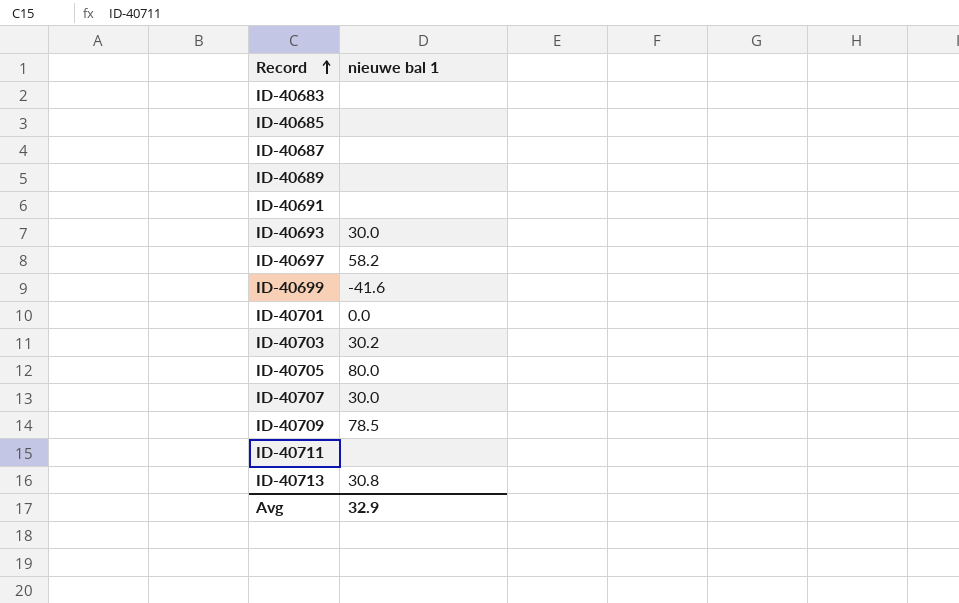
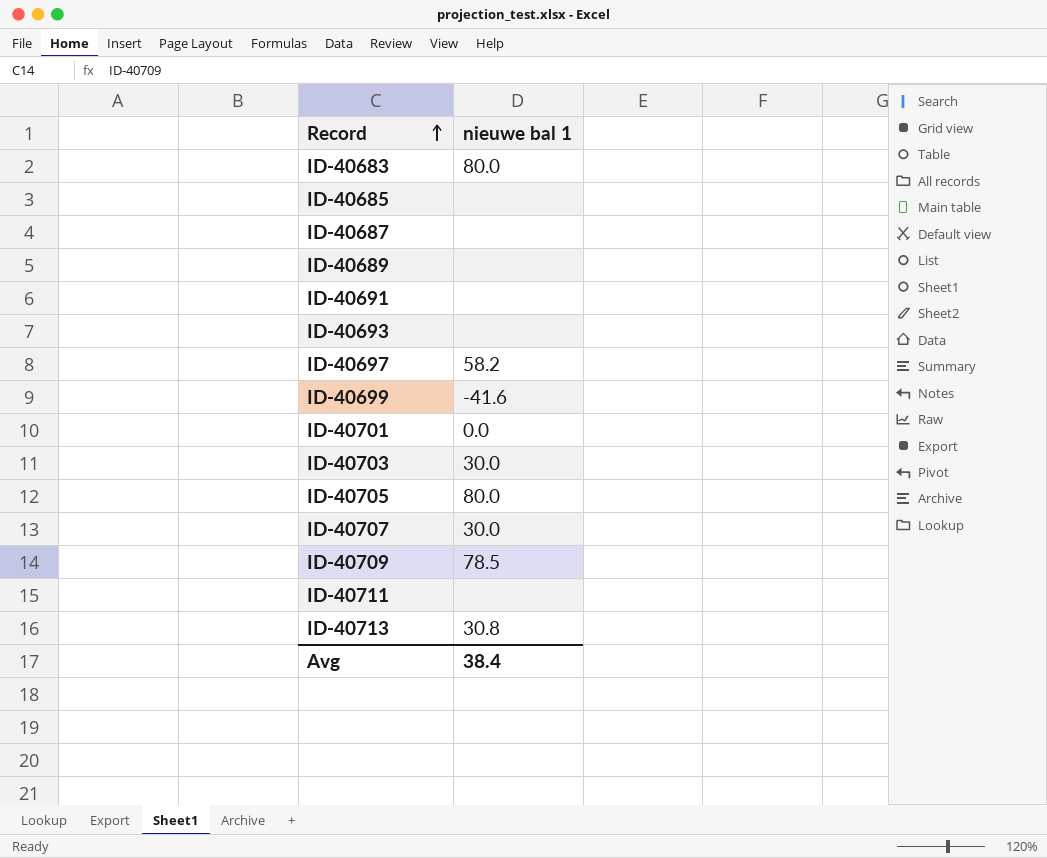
ID-40683 | nieuwe bal 1: none -> 80.0
ID-40693 | nieuwe bal 1: 30.0 -> none
ID-40703 | nieuwe bal 1: 30.2 -> 30.0
Avg | nieuwe bal 1: 32.9 -> 38.4

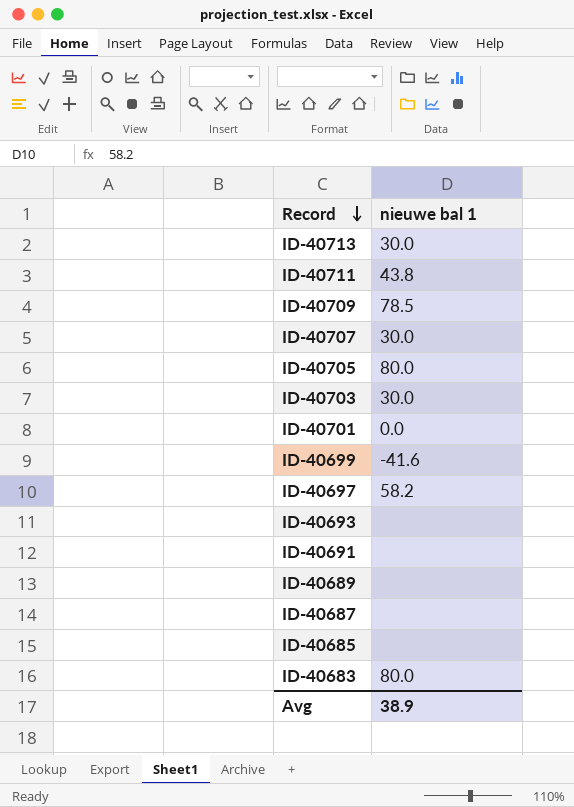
row order: Record ascending -> Record descending
ID-40713 | nieuwe bal 1: 30.8 -> 30.0
ID-40711 | nieuwe bal 1: none -> 43.8
Avg | nieuwe bal 1: 38.4 -> 38.9

